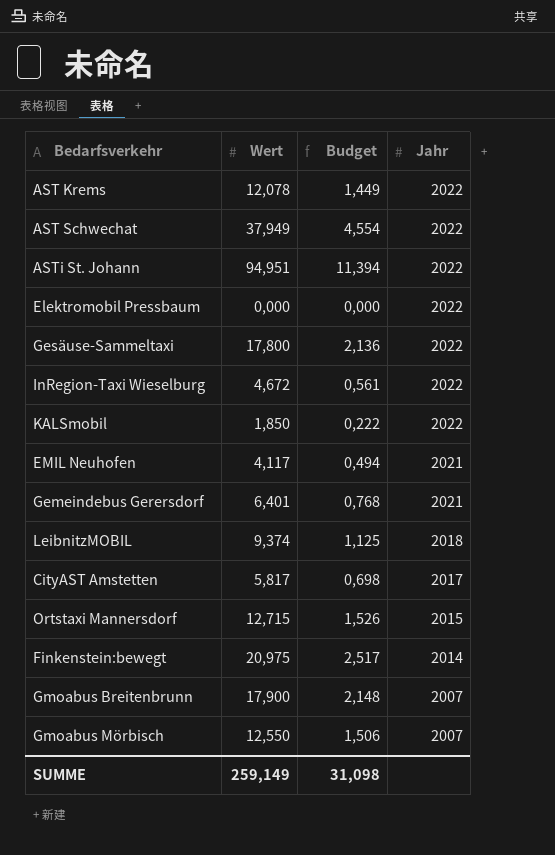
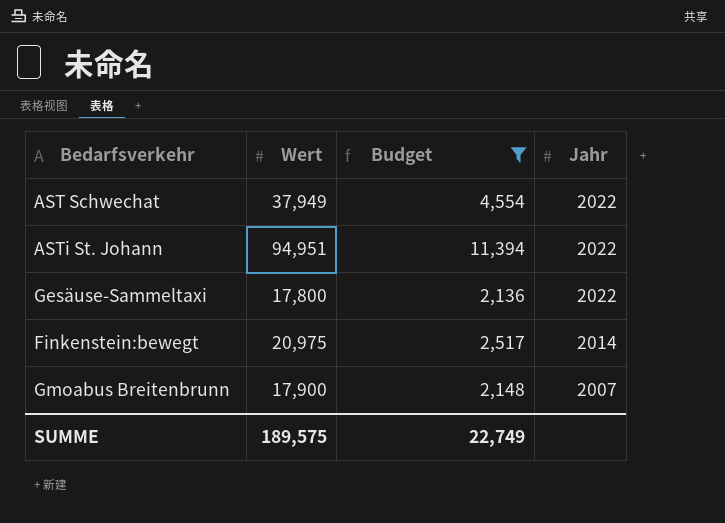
filter: none -> Budget >= 2,136
SUMME | Wert: 259,149 -> 189,575
SUMME | Budget: 31,098 -> 22,749

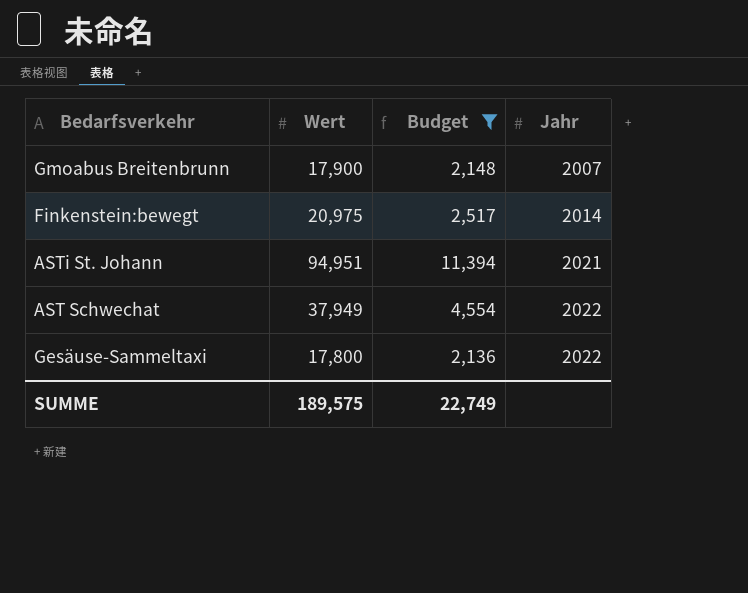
row order: Jahr descending -> Jahr ascending
ASTi St. Johann | Jahr: 2022 -> 2021

